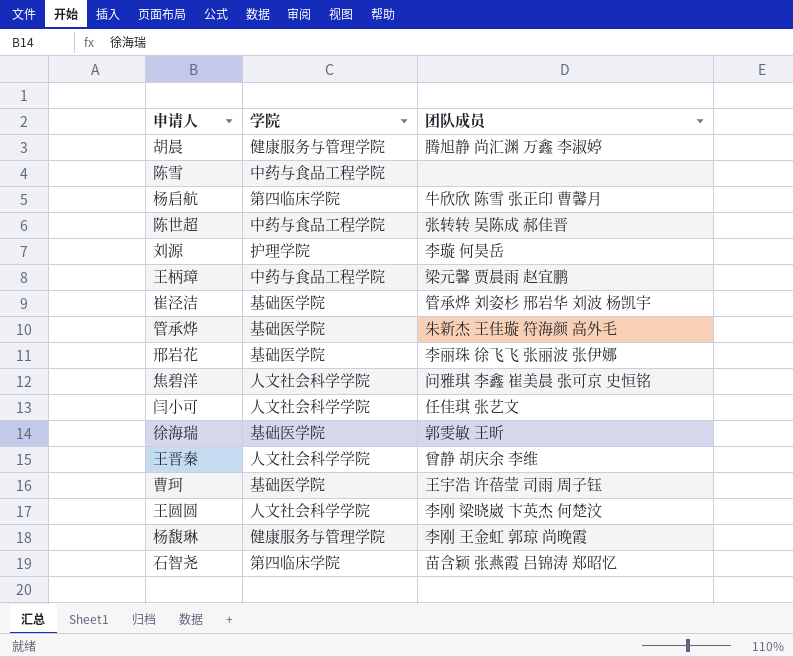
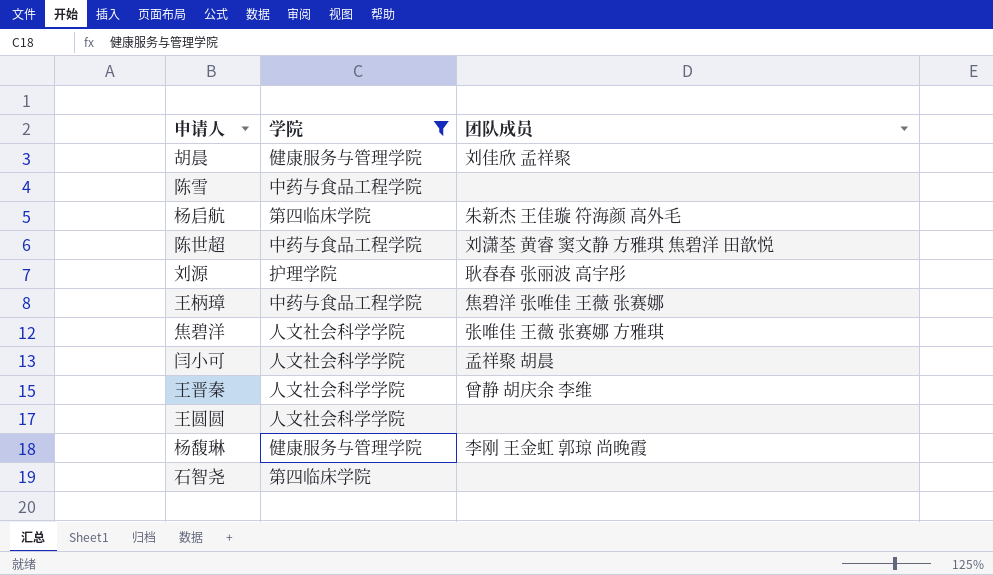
filter: none -> 学院 != 基础医学院
胡晨 | 团队成员: 腾旭静 尚汇渊 万鑫 李淑婷 -> 刘佳欣 孟祥聚
杨启航 | 团队成员: 牛欣欣 陈雪 张正印 曹馨月 -> 朱新杰 王佳璇 符海颜 高外毛
陈世超 | 团队成员: 张转转 吴陈成 郝佳晋 -> 刘潇荃 黄睿 窦文静 方雅琪 焦碧洋 田歆悦
刘源 | 团队成员: 李璇 何昊岳 -> 耿春春 张丽波 高宇彤
王柄璋 | 团队成员: 梁元馨 贾晨雨 赵宜鹏 -> 焦碧洋 张唯佳 王薇 张赛娜
焦碧洋 | 团队成员: 问雅琪 李鑫 崔美晨 张可京 史恒铭 -> 张唯佳 王薇 张赛娜 方雅琪
闫小可 | 团队成员: 任佳琪 张艺文 -> 孟祥聚 胡晨
王圆圆 | 团队成员: 李刚 梁晓崴 卞英杰 何楚汶 -> none
石智尧 | 团队成员: 苗含颖 张燕霞 吕锦涛 郑昭忆 -> none

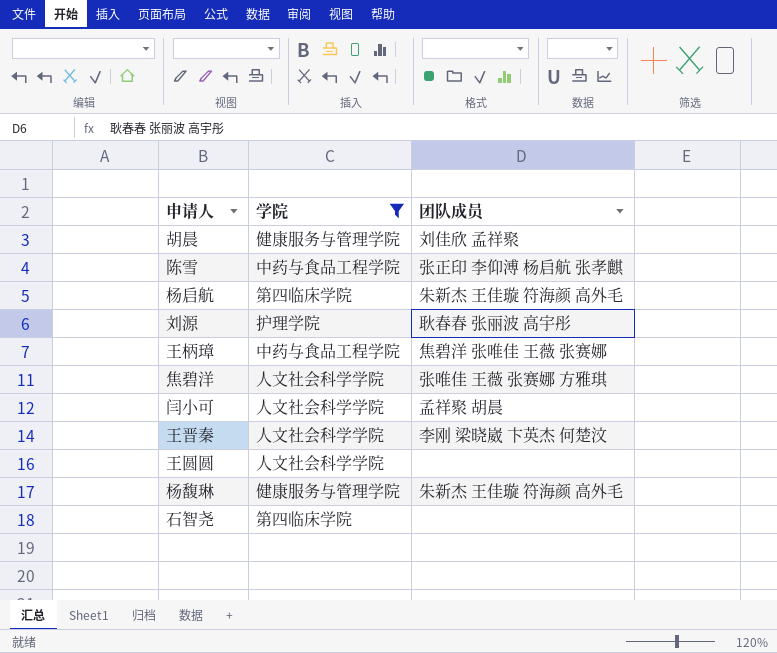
row 陈世超: 中药与食品工程学院 | 刘潇荃 黄睿 窦文静 方雅琪 焦碧洋 田歆悦 -> none
陈雪 | 团队成员: none -> 张正印 李仰溥 杨启航 张孝麒
王晋秦 | 团队成员: 曾静 胡庆余 李维 -> 李刚 梁晓崴 卞英杰 何楚汶
杨馥琳 | 团队成员: 李刚 王金虹 郭琼 尚晚霞 -> 朱新杰 王佳璇 符海颜 高外毛

